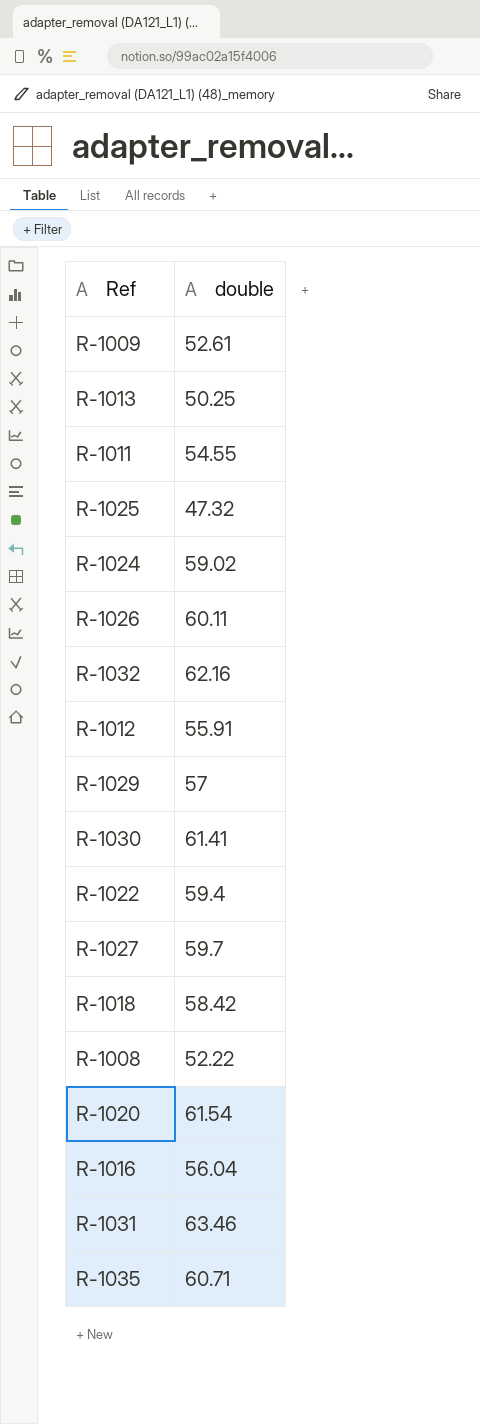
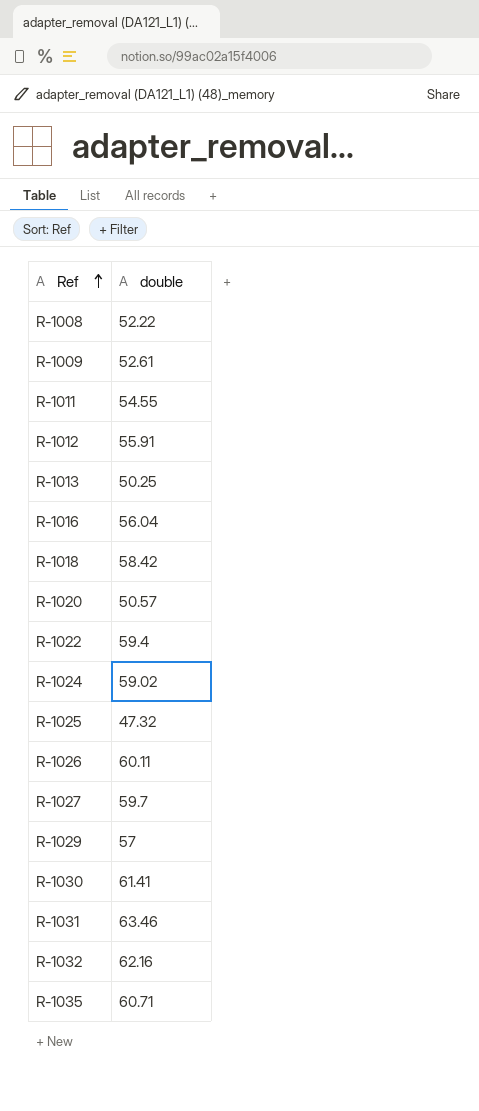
row order: none -> Ref ascending
R-1020 | double: 61.54 -> 50.57

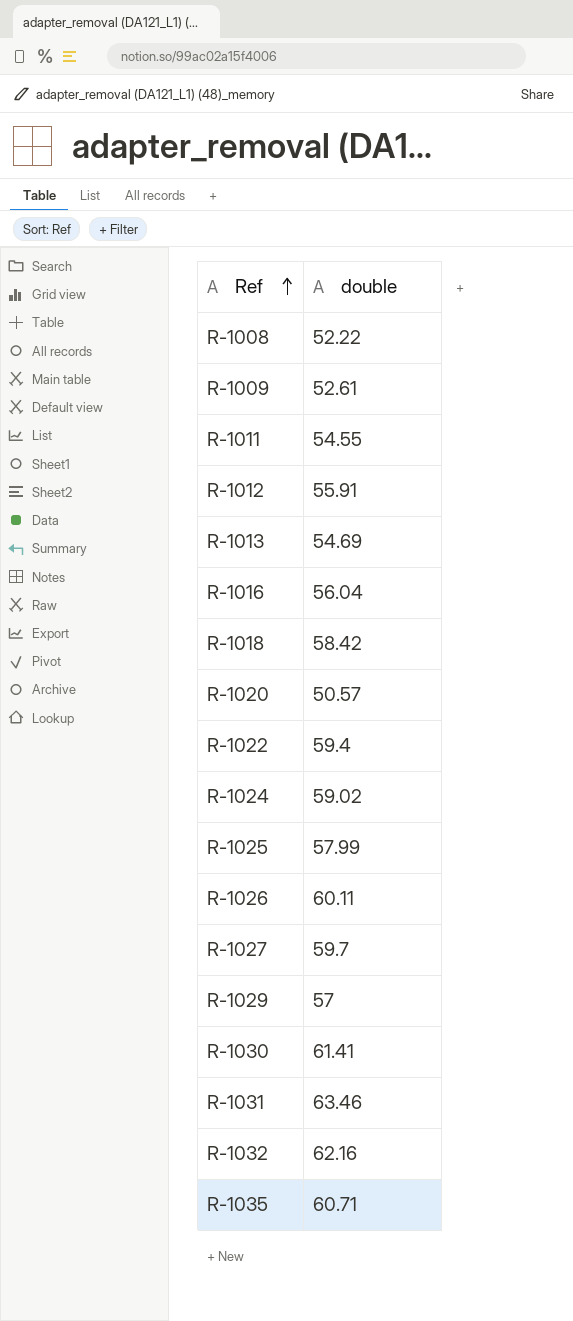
R-1013 | double: 50.25 -> 54.69
R-1025 | double: 47.32 -> 57.99

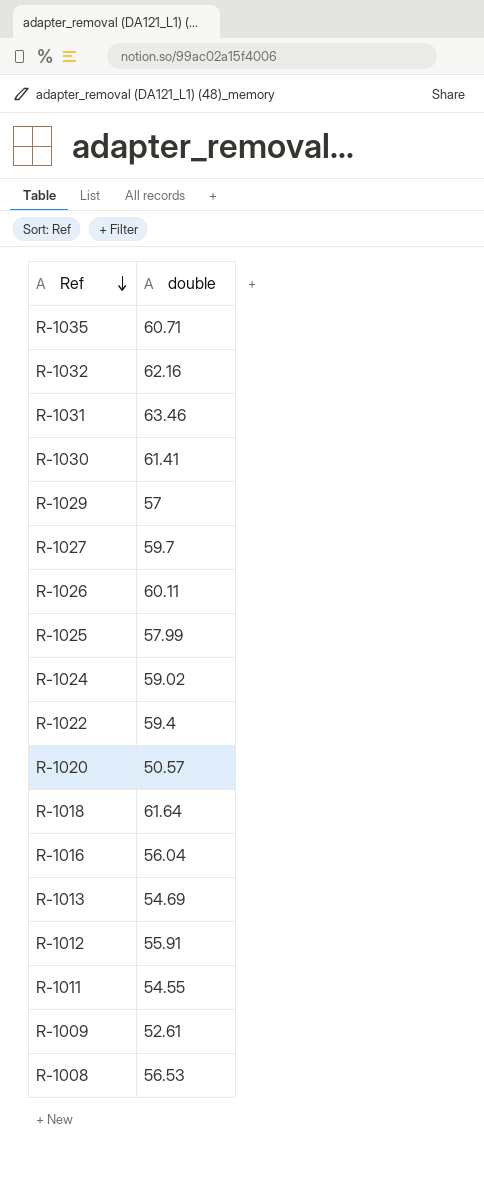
row order: Ref ascending -> Ref descending
R-1018 | double: 58.42 -> 61.64
R-1008 | double: 52.22 -> 56.53

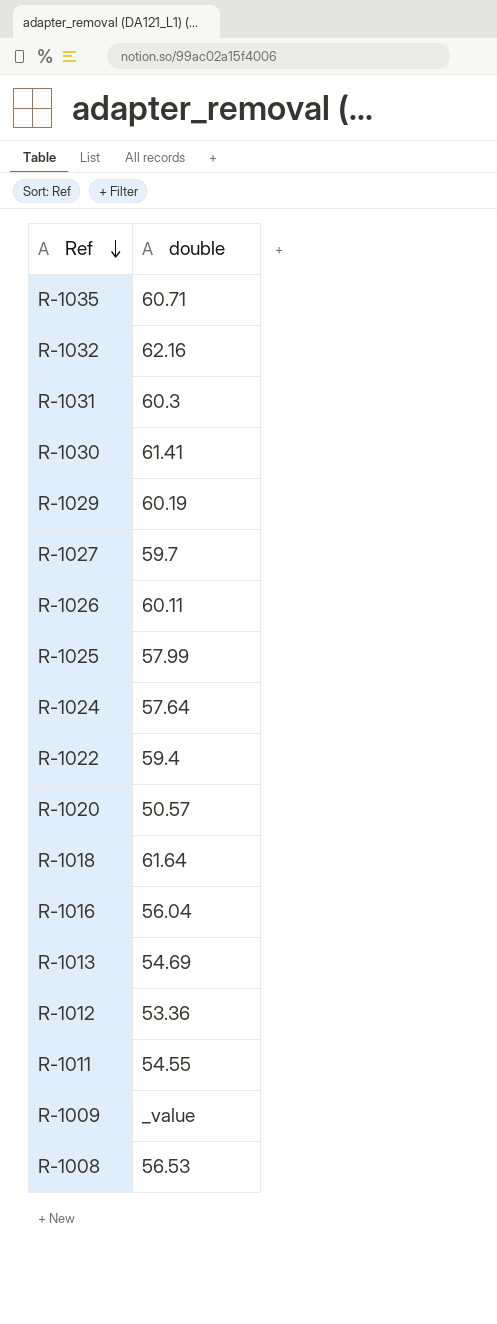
R-1031 | double: 63.46 -> 60.3
R-1029 | double: 57 -> 60.19
R-1024 | double: 59.02 -> 57.64
R-1012 | double: 55.91 -> 53.36
R-1009 | double: 52.61 -> _value

